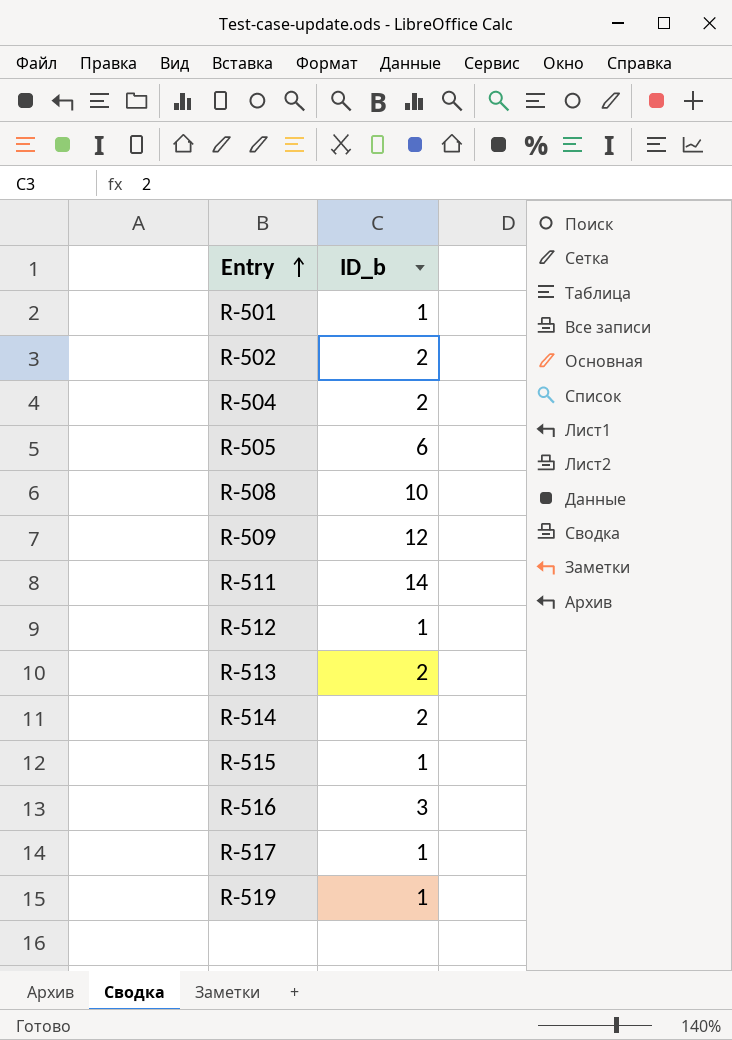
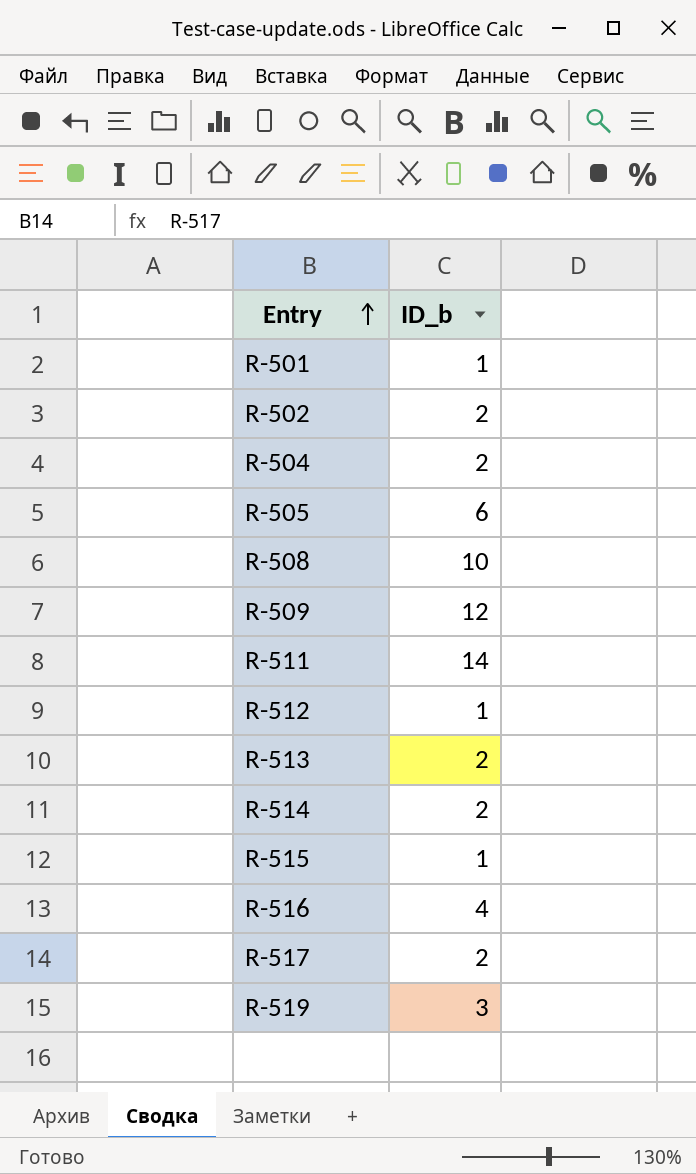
R-516 | ID_b: 3 -> 4
R-517 | ID_b: 1 -> 2
R-519 | ID_b: 1 -> 3

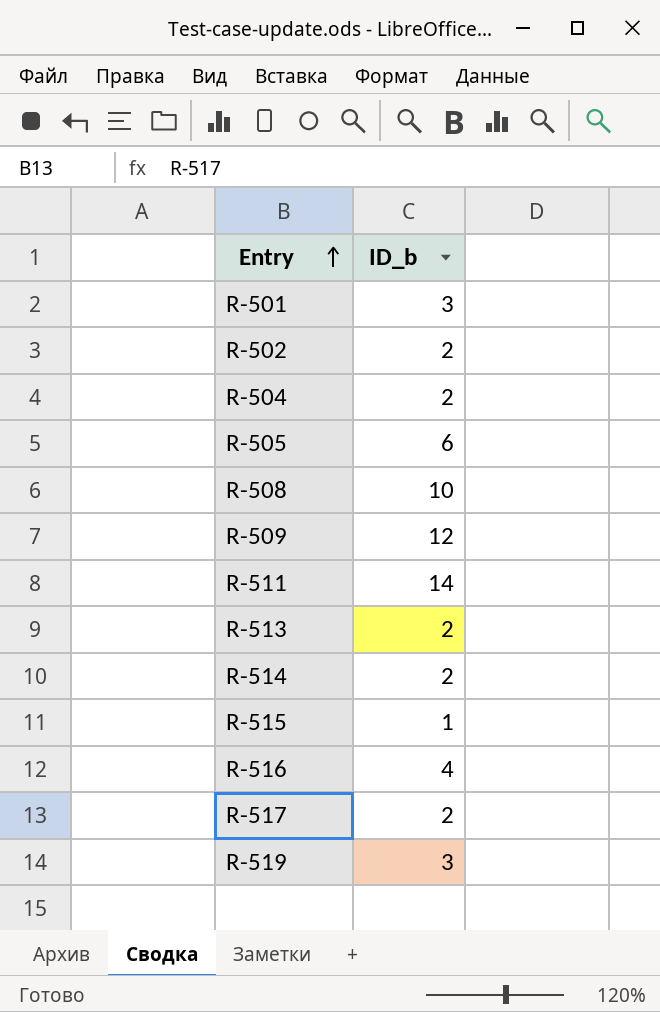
row R-512: 1 -> none
R-501 | ID_b: 1 -> 3

